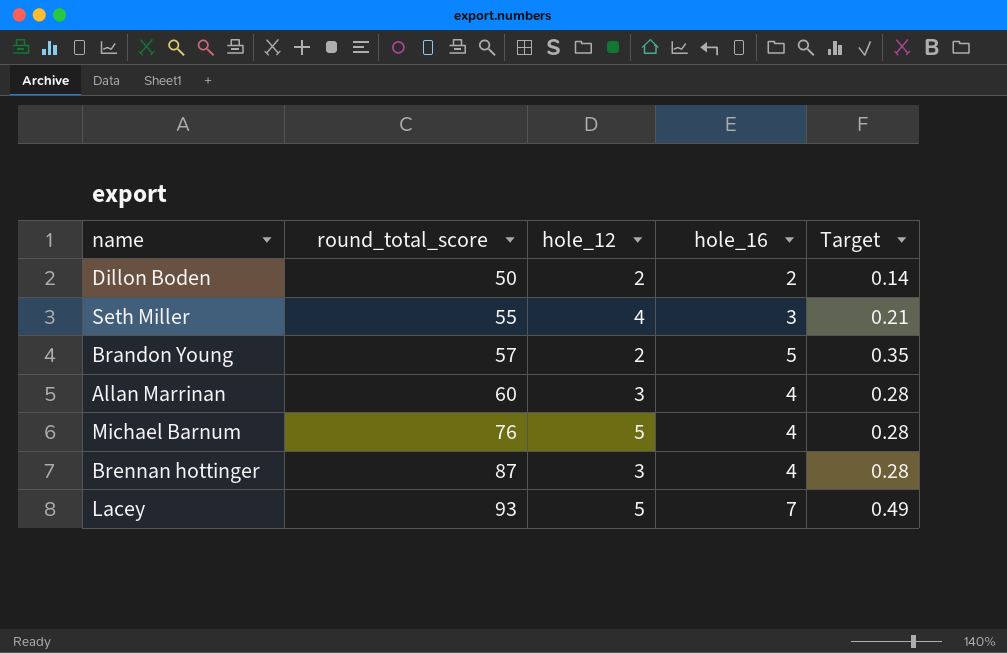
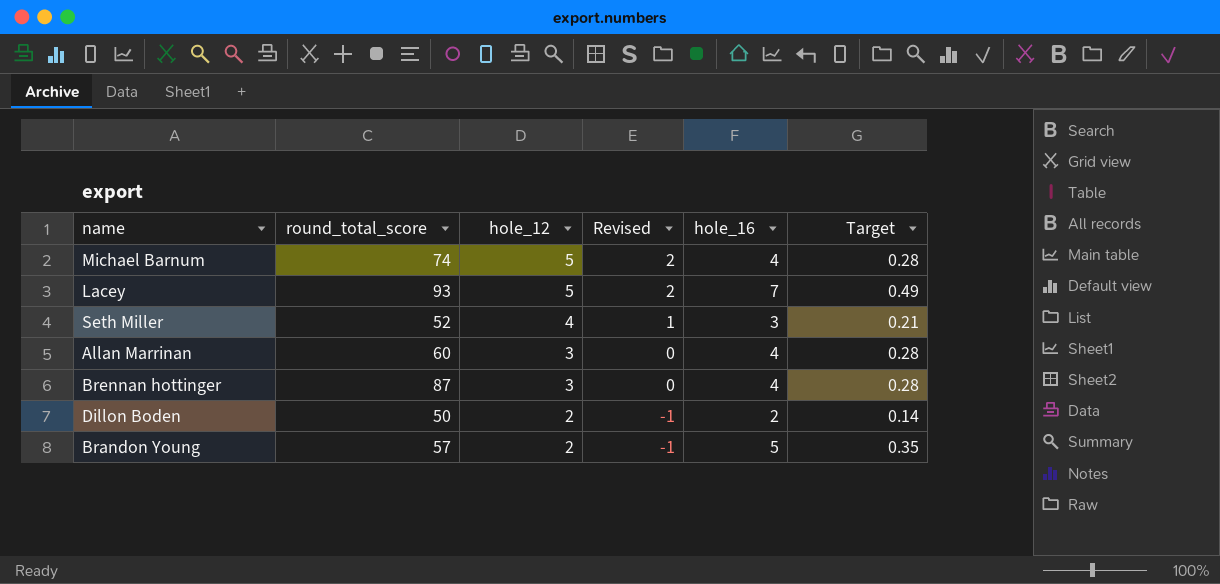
row order: round_total_score ascending -> hole_12 descending
column Revised | formula: none -> [hole_12] - 3
Michael Barnum | round_total_score: 76 -> 74
Seth Miller | round_total_score: 55 -> 52

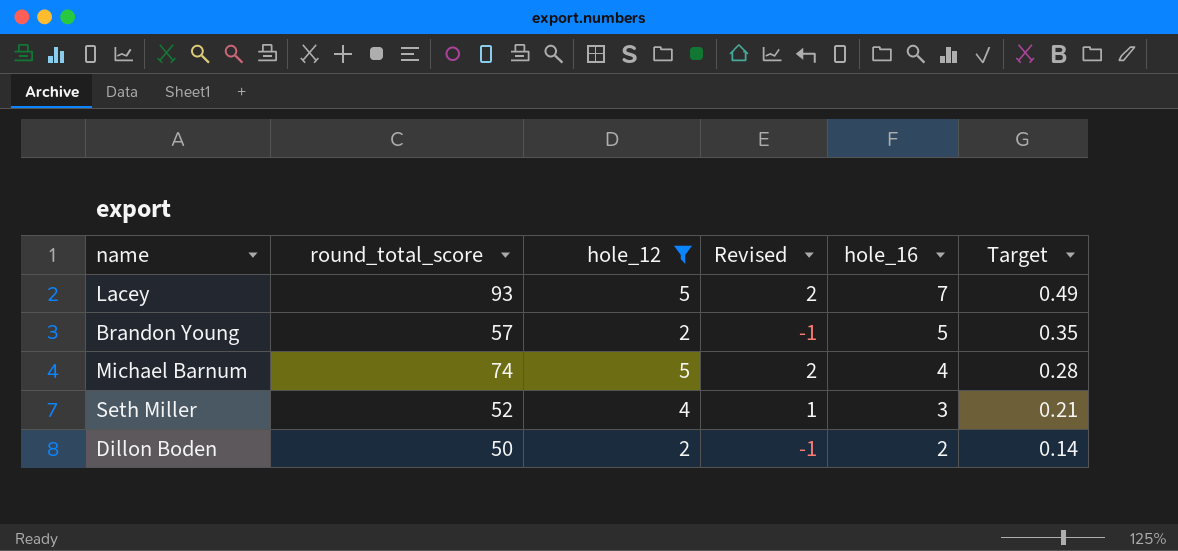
filter: none -> hole_12 != 3
row order: hole_12 descending -> hole_16 descending

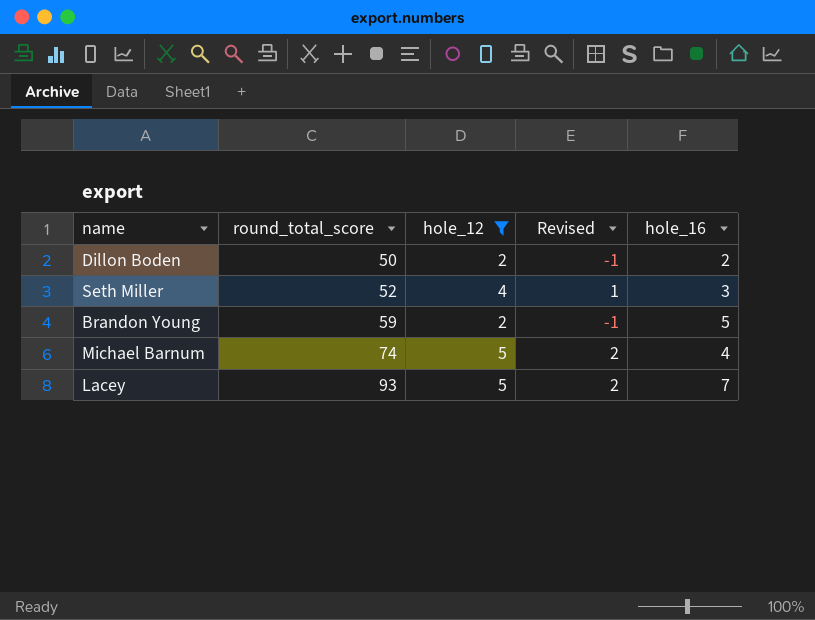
row order: hole_16 descending -> round_total_score ascending
column Target | formula: [hole_16] * 0.07 -> none
Brandon Young | round_total_score: 57 -> 59

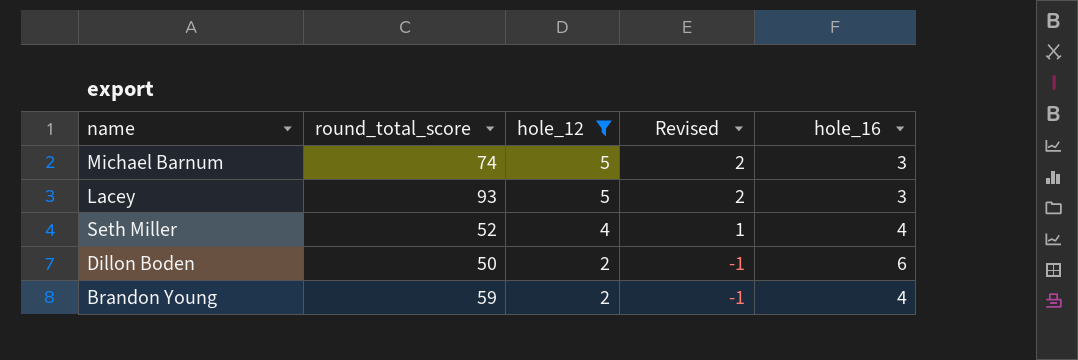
row order: round_total_score ascending -> hole_12 descending
Michael Barnum | hole_16: 4 -> 3
Lacey | hole_16: 7 -> 3
Seth Miller | hole_16: 3 -> 4
Dillon Boden | hole_16: 2 -> 6
Brandon Young | hole_16: 5 -> 4

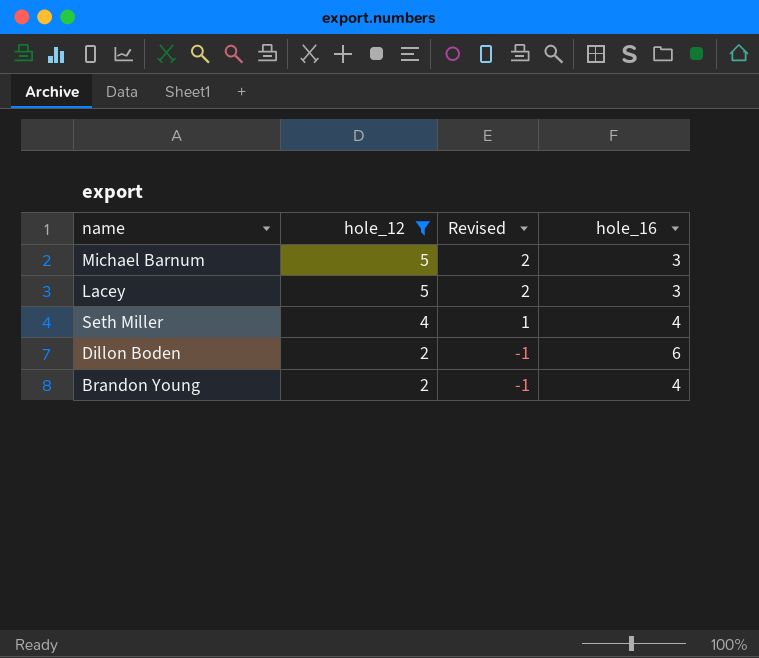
column round_total_score | position: 2 -> none

